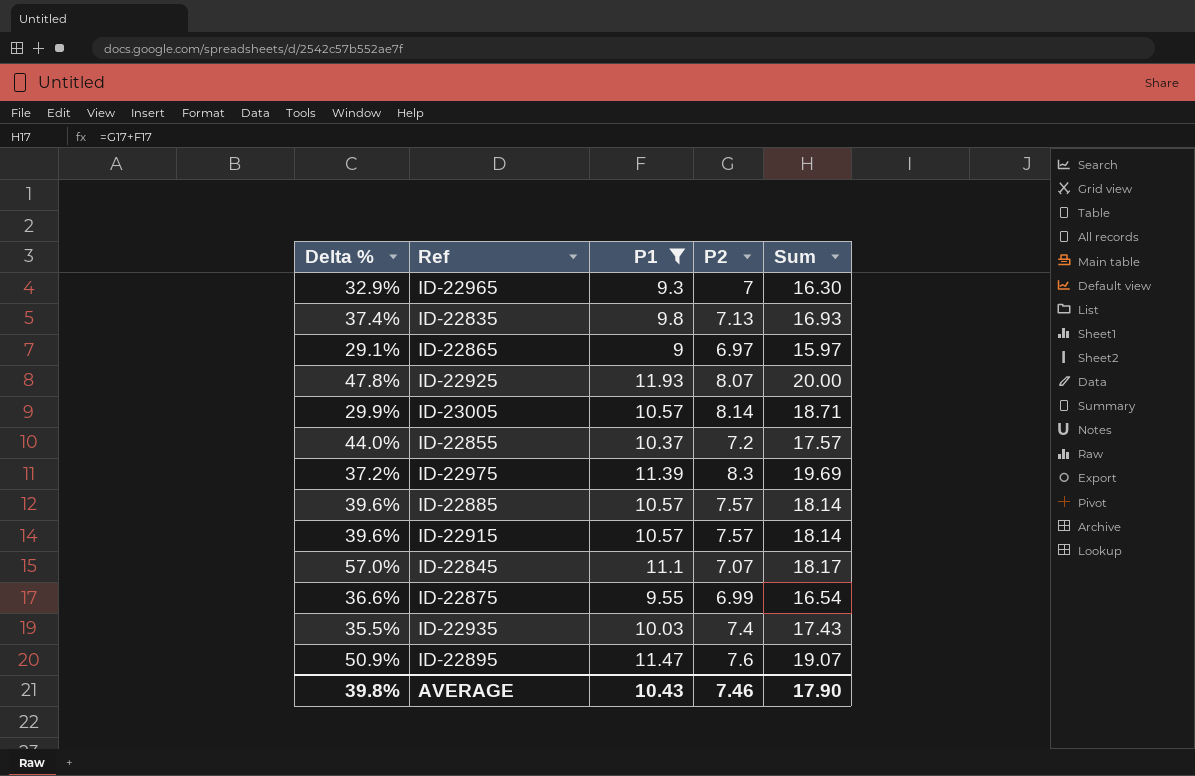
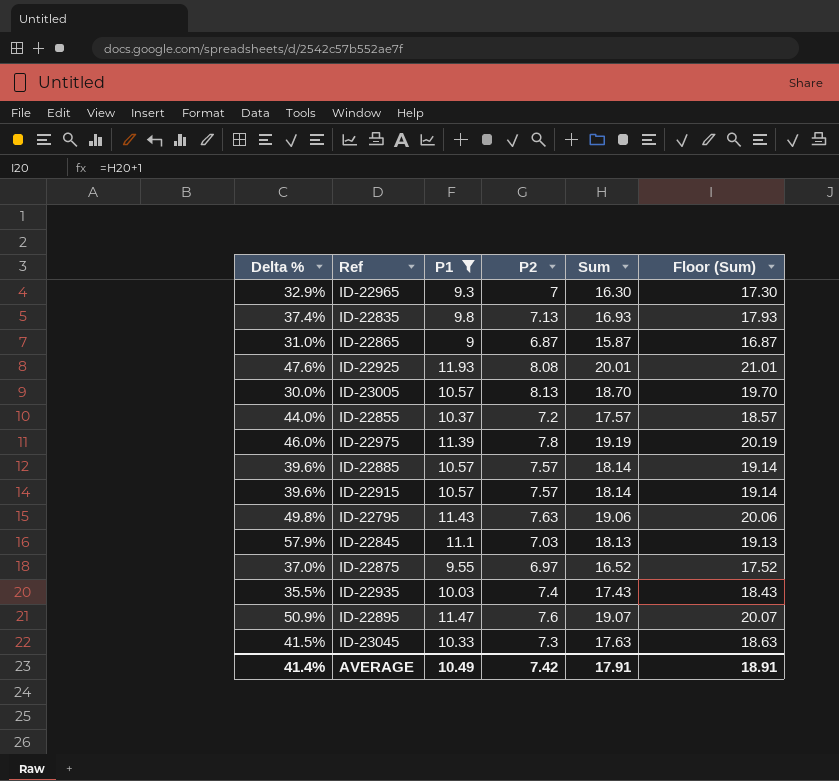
column Floor (Sum) | formula: none -> [Sum] + 1
ID-22865 | Delta %: 29.1% -> 31.0%
ID-22865 | P2: 6.97 -> 6.87
ID-22865 | Sum: 15.97 -> 15.87
ID-22925 | Delta %: 47.8% -> 47.6%
ID-22925 | P2: 8.07 -> 8.08
ID-22925 | Sum: 20.00 -> 20.01
ID-23005 | Delta %: 29.9% -> 30.0%
ID-23005 | P2: 8.14 -> 8.13
ID-23005 | Sum: 18.71 -> 18.70
ID-22975 | Delta %: 37.2% -> 46.0%
ID-22975 | P2: 8.3 -> 7.8
ID-22975 | Sum: 19.69 -> 19.19
row ID-22795: none -> 49.8% | 11.43 | 7.63 | 19.06 | 20.06
ID-22845 | Delta %: 57.0% -> 57.9%
ID-22845 | P2: 7.07 -> 7.03
ID-22845 | Sum: 18.17 -> 18.13
ID-22875 | Delta %: 36.6% -> 37.0%
ID-22875 | P2: 6.99 -> 6.97
ID-22875 | Sum: 16.54 -> 16.52
row ID-23045: none -> 41.5% | 10.33 | 7.3 | 17.63 | 18.63
AVERAGE | Delta %: 39.8% -> 41.4%
AVERAGE | P1: 10.43 -> 10.49
AVERAGE | P2: 7.46 -> 7.42
AVERAGE | Sum: 17.90 -> 17.91

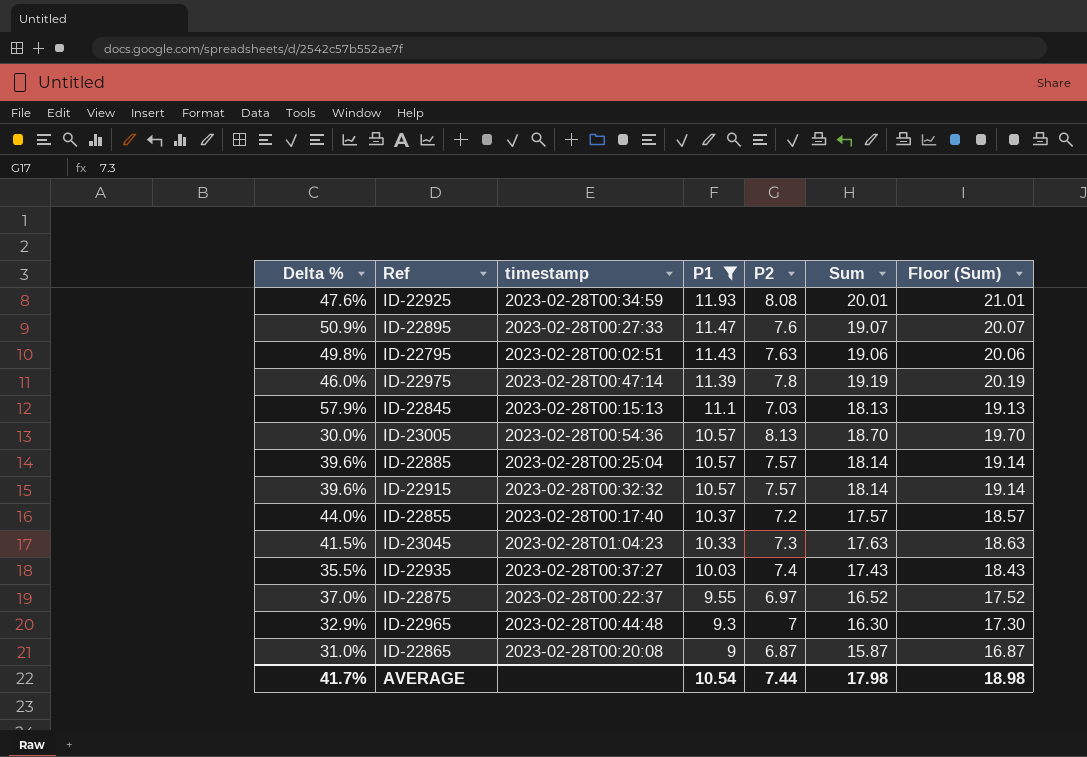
row order: none -> P1 descending
column timestamp | position: none -> 3
row ID-22835: 37.4% | 9.8 | 7.13 | 16.93 | 17.93 -> none
AVERAGE | Delta %: 41.4% -> 41.7%
AVERAGE | P1: 10.49 -> 10.54
AVERAGE | P2: 7.42 -> 7.44
AVERAGE | Sum: 17.91 -> 17.98
AVERAGE | Floor (Sum): 18.91 -> 18.98

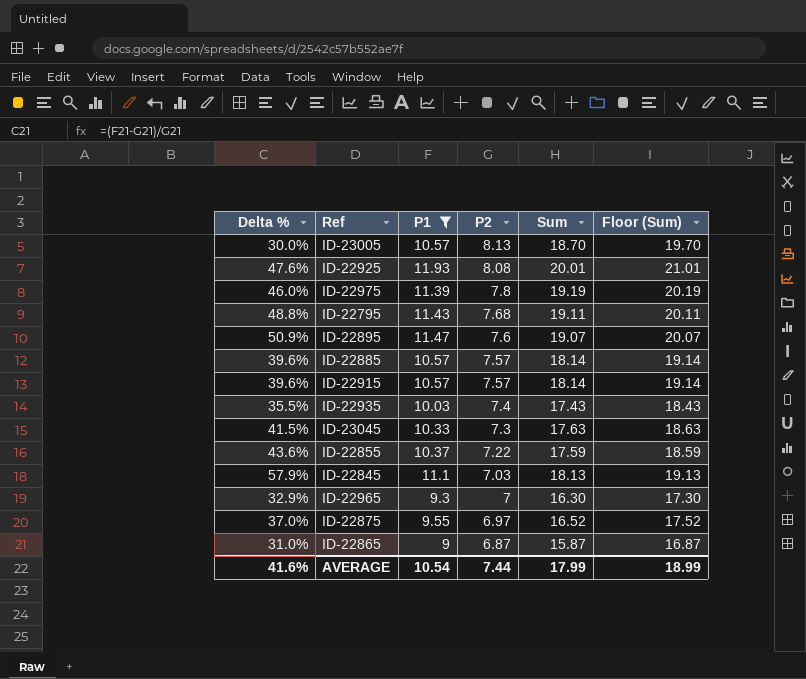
row order: P1 descending -> P2 descending
column timestamp | position: 3 -> none
ID-22795 | Delta %: 49.8% -> 48.8%
ID-22795 | P2: 7.63 -> 7.68
ID-22795 | Sum: 19.06 -> 19.11
ID-22795 | Floor (Sum): 20.06 -> 20.11
ID-22855 | Delta %: 44.0% -> 43.6%
ID-22855 | P2: 7.2 -> 7.22
ID-22855 | Sum: 17.57 -> 17.59
ID-22855 | Floor (Sum): 18.57 -> 18.59
AVERAGE | Delta %: 41.7% -> 41.6%
AVERAGE | Sum: 17.98 -> 17.99
AVERAGE | Floor (Sum): 18.98 -> 18.99

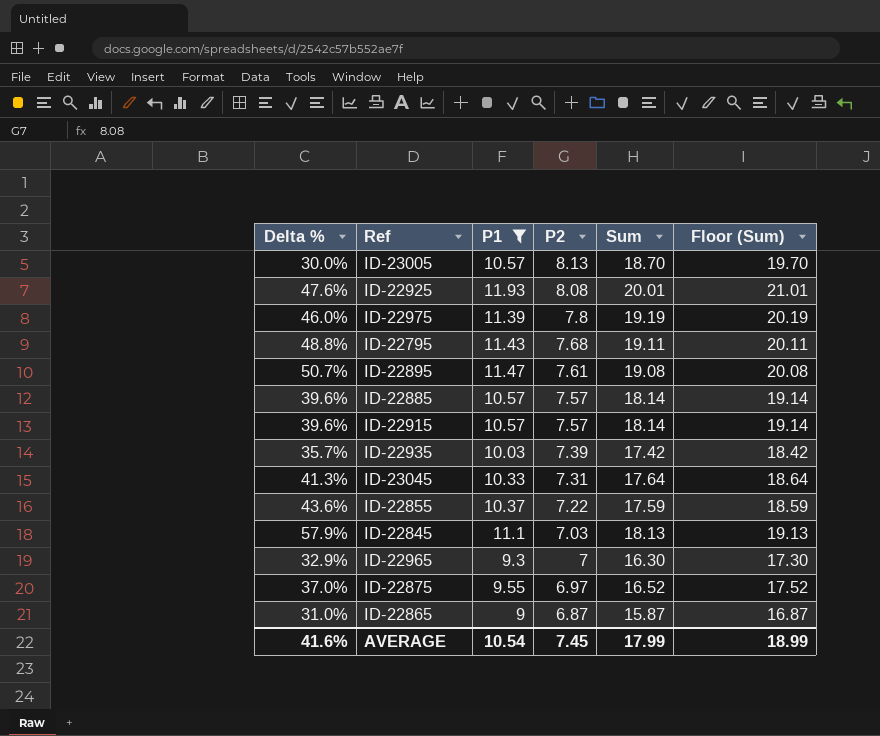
ID-22895 | Delta %: 50.9% -> 50.7%
ID-22895 | P2: 7.6 -> 7.61
ID-22895 | Sum: 19.07 -> 19.08
ID-22895 | Floor (Sum): 20.07 -> 20.08
ID-22935 | Delta %: 35.5% -> 35.7%
ID-22935 | P2: 7.4 -> 7.39
ID-22935 | Sum: 17.43 -> 17.42
ID-22935 | Floor (Sum): 18.43 -> 18.42
ID-23045 | Delta %: 41.5% -> 41.3%
ID-23045 | P2: 7.3 -> 7.31
ID-23045 | Sum: 17.63 -> 17.64
ID-23045 | Floor (Sum): 18.63 -> 18.64
AVERAGE | P2: 7.44 -> 7.45

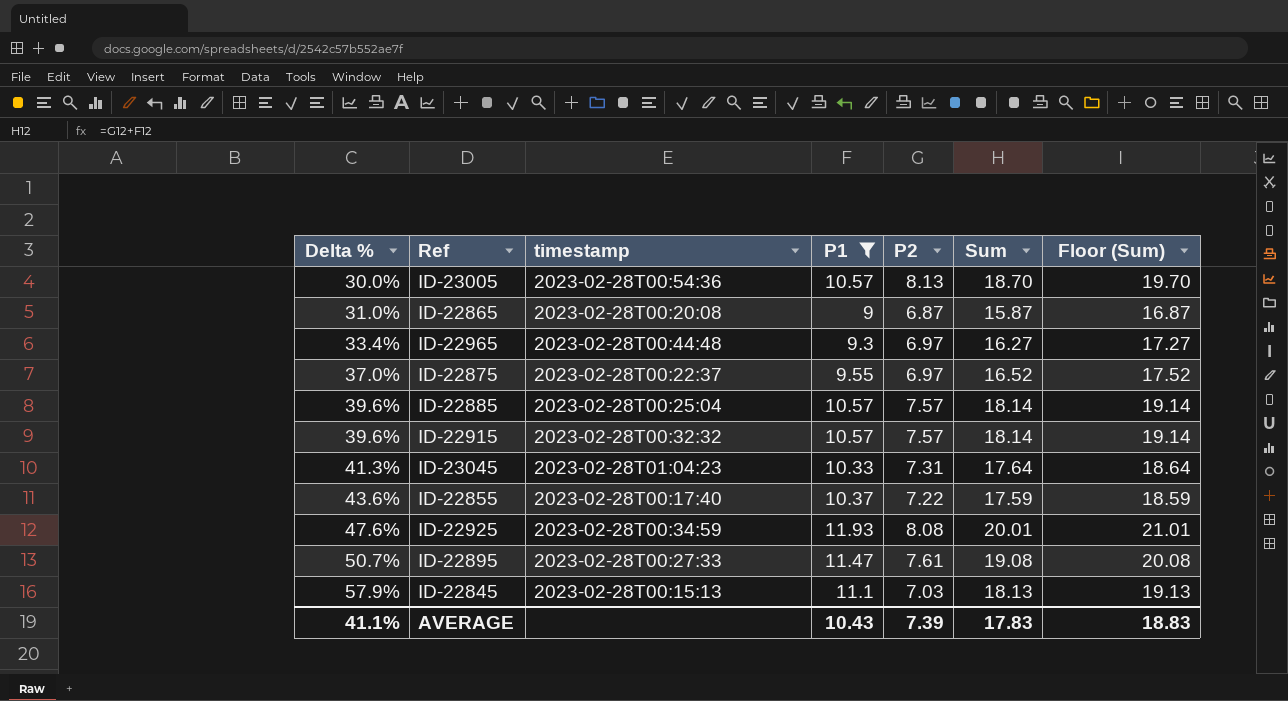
row order: P2 descending -> Delta % ascending
column timestamp | position: none -> 3
row ID-22975: 46.0% | 11.39 | 7.8 | 19.19 | 20.19 -> none
row ID-22795: 48.8% | 11.43 | 7.68 | 19.11 | 20.11 -> none
row ID-22935: 35.7% | 10.03 | 7.39 | 17.42 | 18.42 -> none
ID-22965 | Delta %: 32.9% -> 33.4%
ID-22965 | P2: 7 -> 6.97
ID-22965 | Sum: 16.30 -> 16.27
ID-22965 | Floor (Sum): 17.30 -> 17.27
AVERAGE | Delta %: 41.6% -> 41.1%
AVERAGE | P1: 10.54 -> 10.43
AVERAGE | P2: 7.45 -> 7.39
AVERAGE | Sum: 17.99 -> 17.83
AVERAGE | Floor (Sum): 18.99 -> 18.83

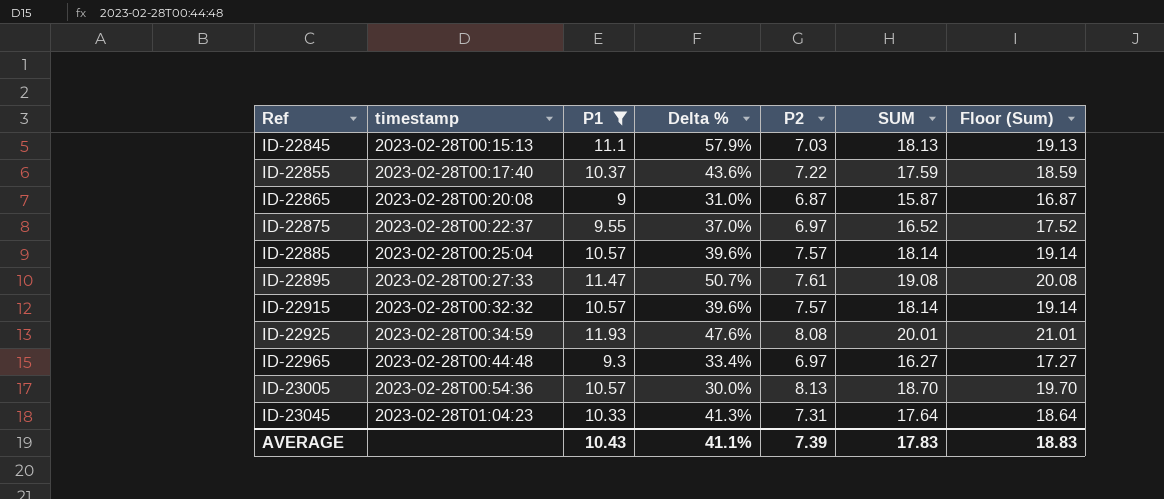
row order: Delta % ascending -> Ref ascending
column Delta % | position: 1 -> 4
column name: Sum -> SUM

